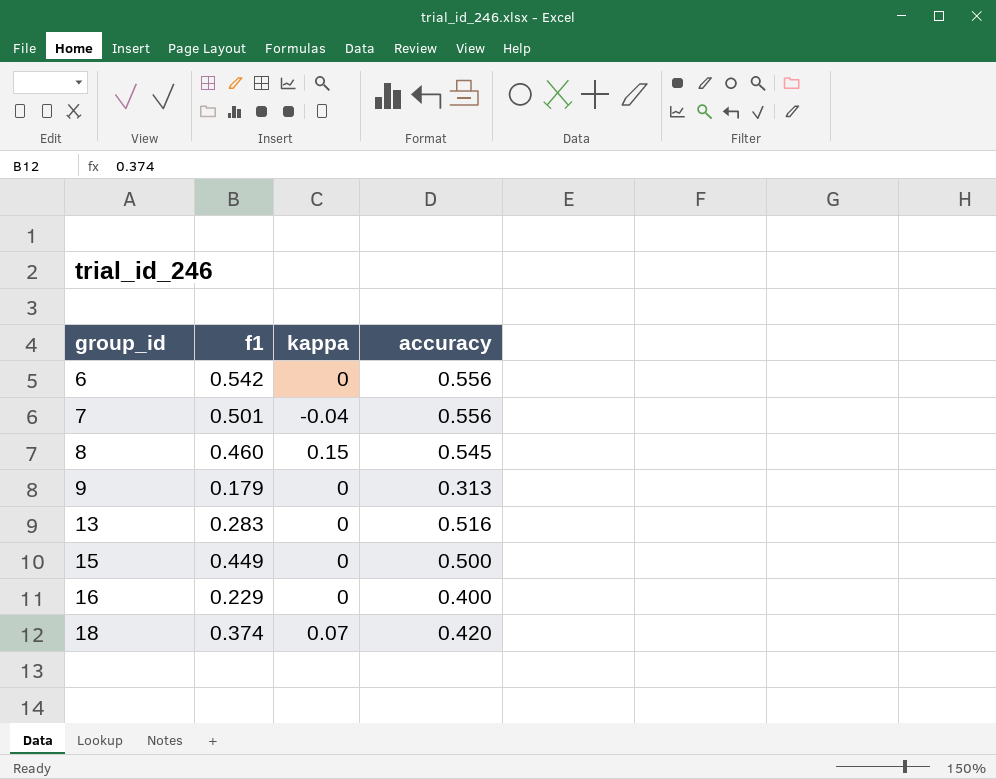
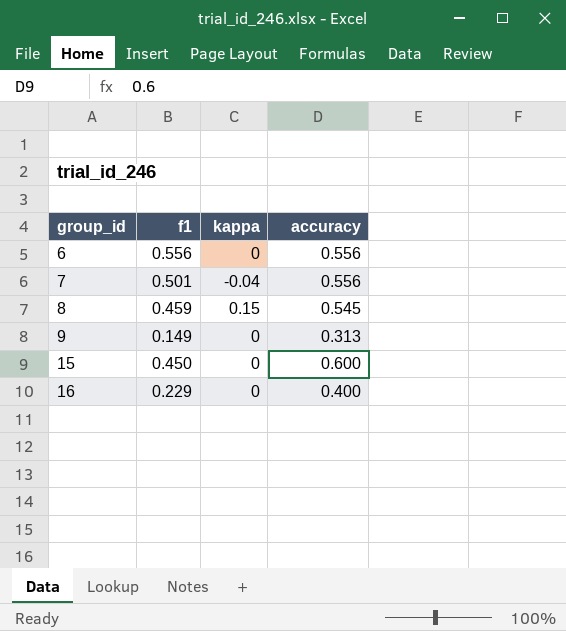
row 13: 0.283 | 0 | 0.516 -> none
row 18: 0.374 | 0.07 | 0.420 -> none
6 | f1: 0.542 -> 0.556
8 | f1: 0.460 -> 0.459
9 | f1: 0.179 -> 0.149
15 | f1: 0.449 -> 0.450
15 | accuracy: 0.500 -> 0.600

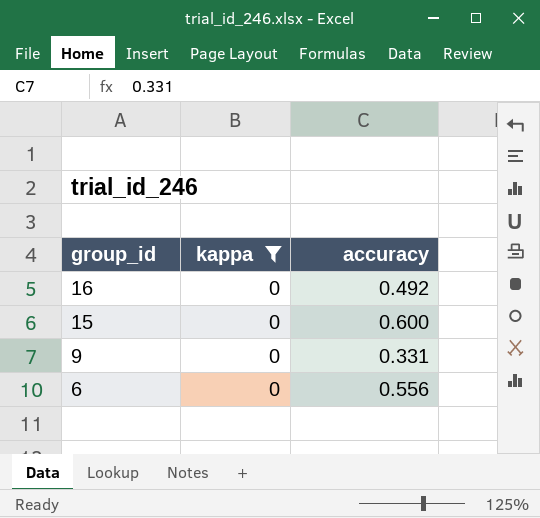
filter: none -> kappa = 0
row order: group_id ascending -> group_id descending
column f1 | position: 2 -> none
16 | accuracy: 0.400 -> 0.492
9 | accuracy: 0.313 -> 0.331

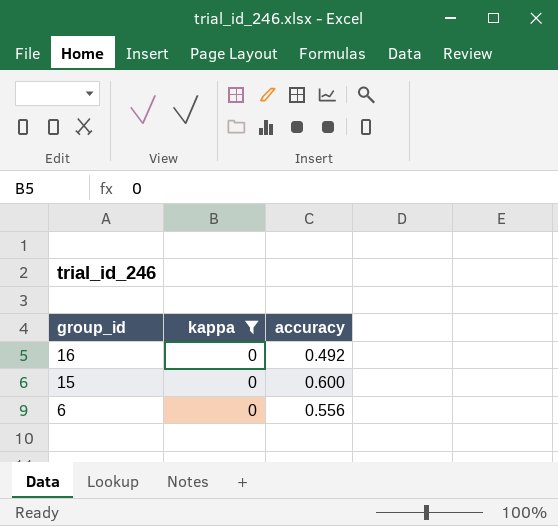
row 9: 0 | 0.331 -> none

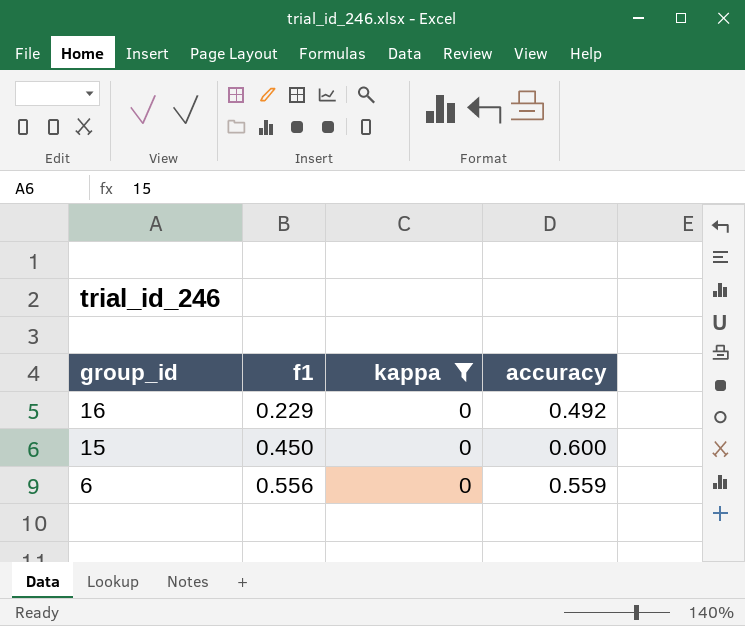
column f1 | position: none -> 2
6 | accuracy: 0.556 -> 0.559

